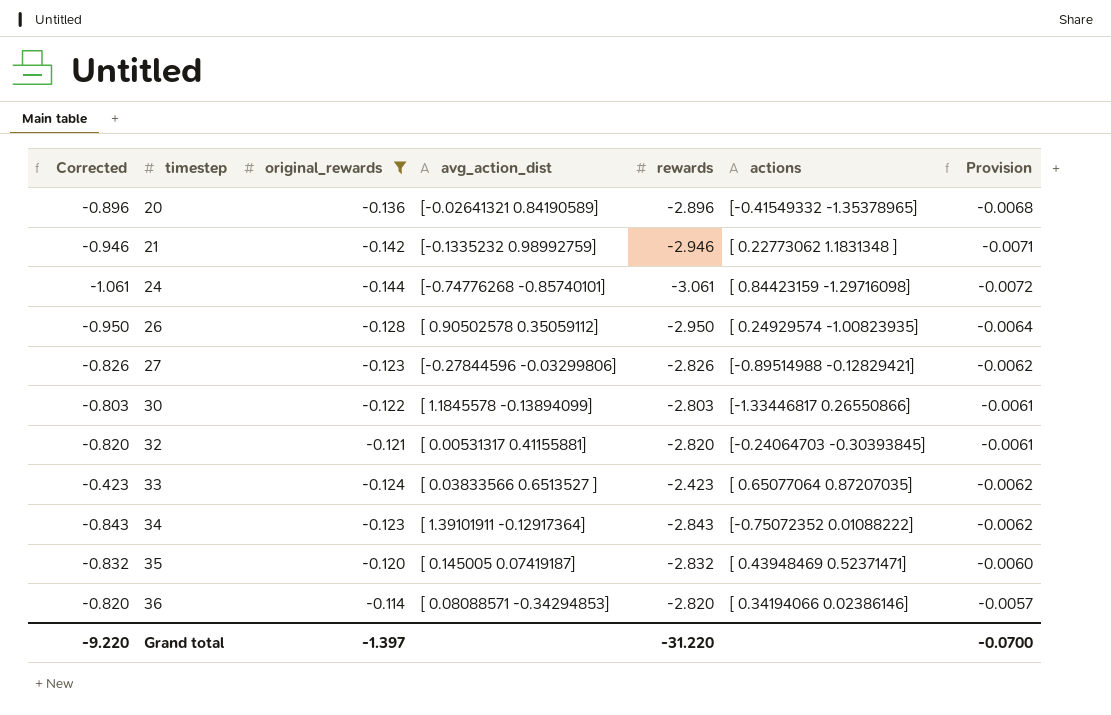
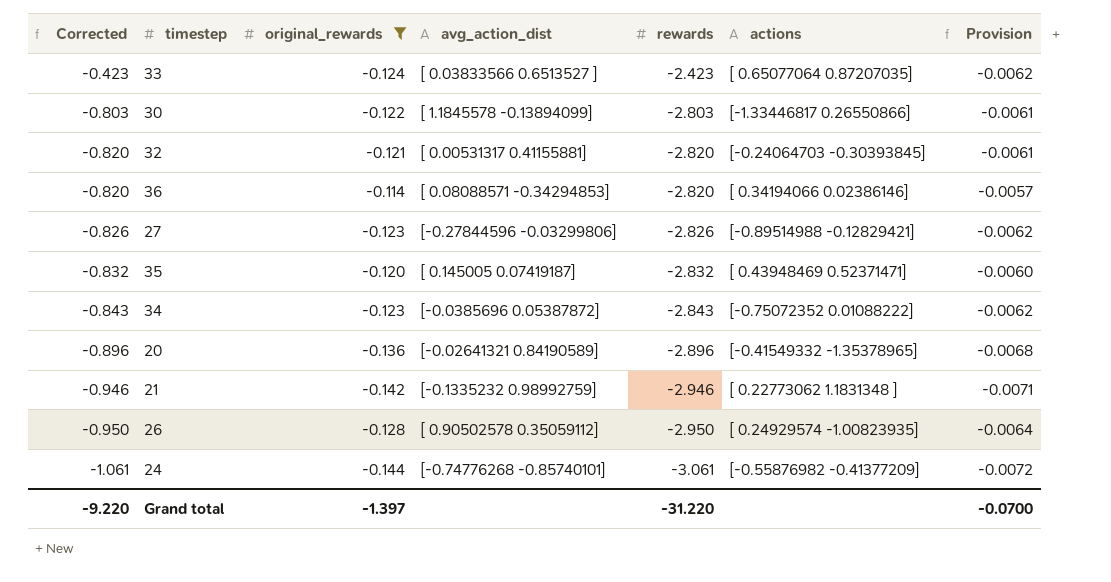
row order: timestep ascending -> Corrected descending
34 | avg_action_dist: [ 1.39101911 -0.12917364] -> [-0.0385696 0.05387872]
24 | actions: [ 0.84423159 -1.29716098] -> [-0.55876982 -0.41377209]

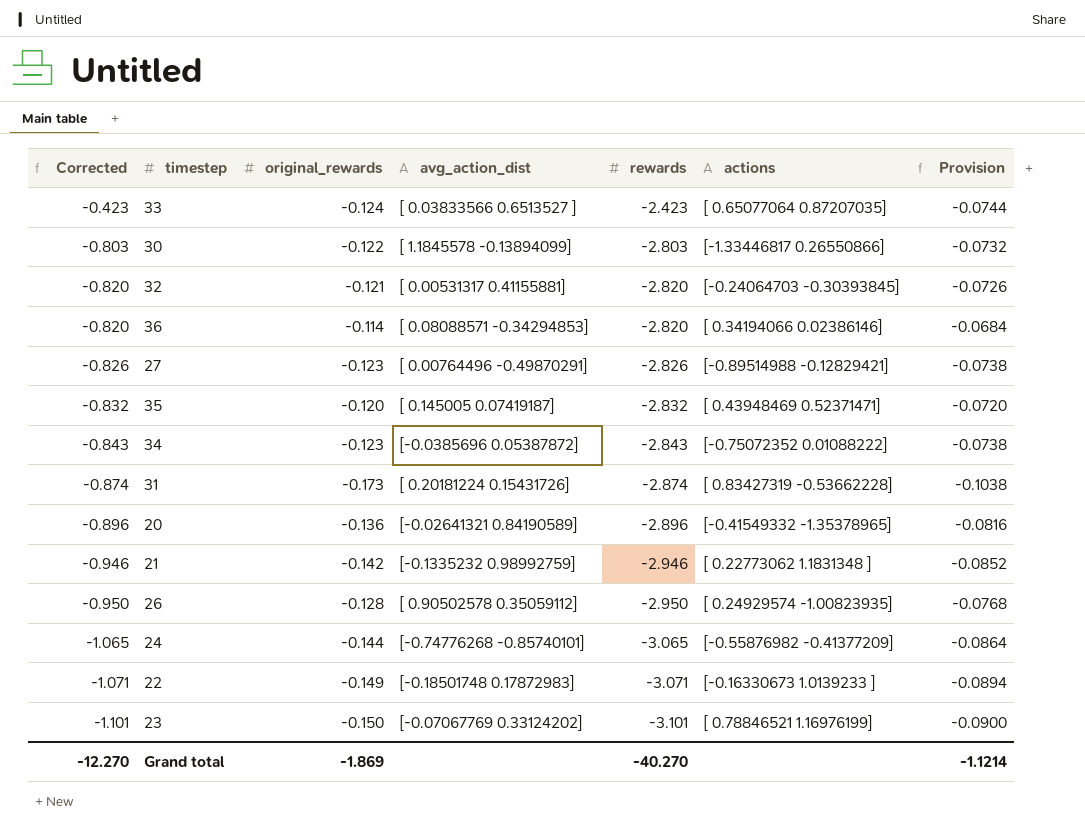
filter: original_rewards >= -0.144 -> none
column Provision | formula: [original_rewards] * 0.05 -> [original_rewards] * 0.6
27 | avg_action_dist: [-0.27844596 -0.03299806] -> [ 0.00764496 -0.49870291]
24 | Corrected: -1.061 -> -1.065
24 | rewards: -3.061 -> -3.065
Grand total | Corrected: -9.220 -> -12.270
Grand total | original_rewards: -1.397 -> -1.869
Grand total | rewards: -31.220 -> -40.270
Grand total | Provision: -0.0700 -> -1.1214

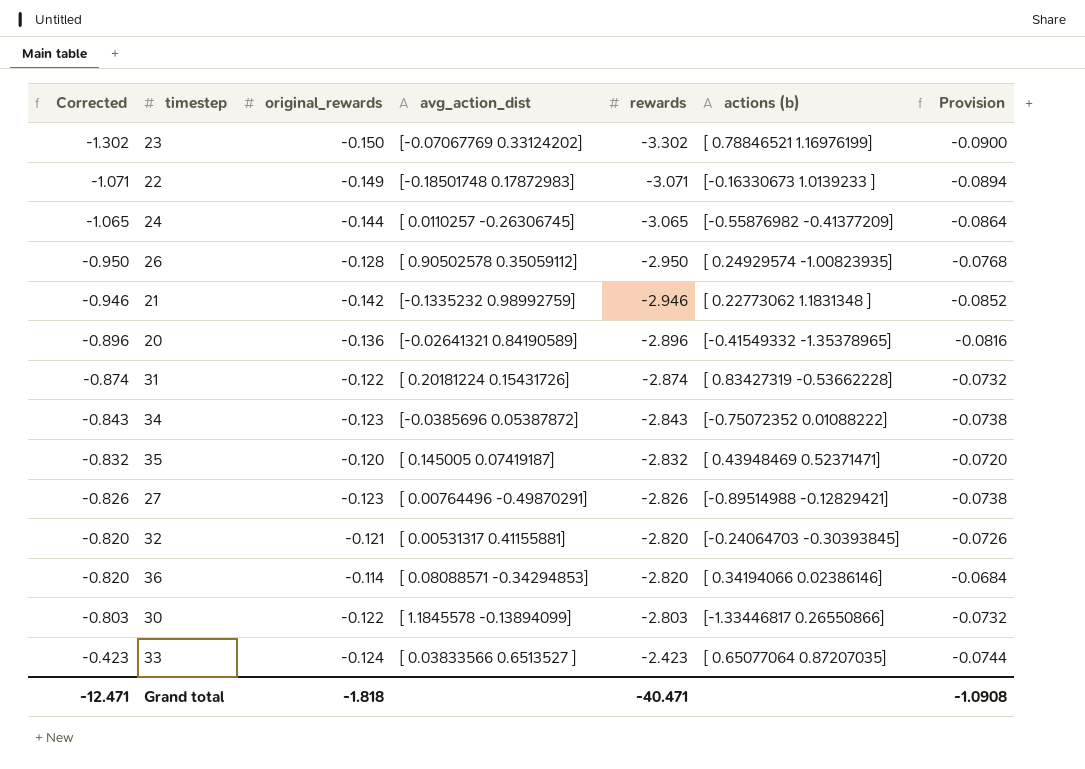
row order: Corrected descending -> Corrected ascending
column name: actions -> actions (b)
23 | Corrected: -1.101 -> -1.302
23 | rewards: -3.101 -> -3.302
24 | avg_action_dist: [-0.74776268 -0.85740101] -> [ 0.0110257 -0.26306745]
31 | original_rewards: -0.173 -> -0.122
31 | Provision: -0.1038 -> -0.0732
Grand total | Corrected: -12.270 -> -12.471
Grand total | original_rewards: -1.869 -> -1.818
Grand total | rewards: -40.270 -> -40.471
Grand total | Provision: -1.1214 -> -1.0908

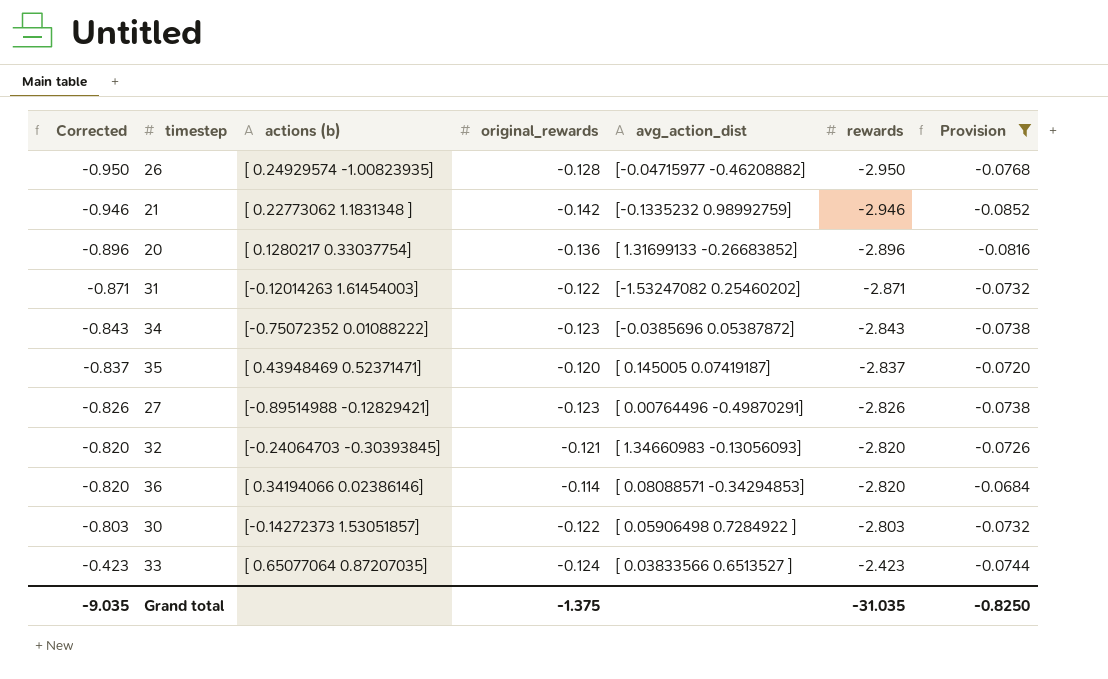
filter: none -> Provision >= -0.0852
column actions (b) | position: 6 -> 3
26 | avg_action_dist: [ 0.90502578 0.35059112] -> [-0.04715977 -0.46208882]
20 | actions (b): [-0.41549332 -1.35378965] -> [ 0.1280217 0.33037754]
20 | avg_action_dist: [-0.02641321 0.84190589] -> [ 1.31699133 -0.26683852]
31 | Corrected: -0.874 -> -0.871
31 | actions (b): [ 0.83427319 -0.53662228] -> [-0.12014263 1.61454003]
31 | avg_action_dist: [ 0.20181224 0.15431726] -> [-1.53247082 0.25460202]
31 | rewards: -2.874 -> -2.871
35 | Corrected: -0.832 -> -0.837
35 | rewards: -2.832 -> -2.837
32 | avg_action_dist: [ 0.00531317 0.41155881] -> [ 1.34660983 -0.13056093]
30 | actions (b): [-1.33446817 0.26550866] -> [-0.14272373 1.53051857]
30 | avg_action_dist: [ 1.1845578 -0.13894099] -> [ 0.05906498 0.7284922 ]
Grand total | Corrected: -12.471 -> -9.035
Grand total | original_rewards: -1.818 -> -1.375
Grand total | rewards: -40.471 -> -31.035
Grand total | Provision: -1.0908 -> -0.8250

